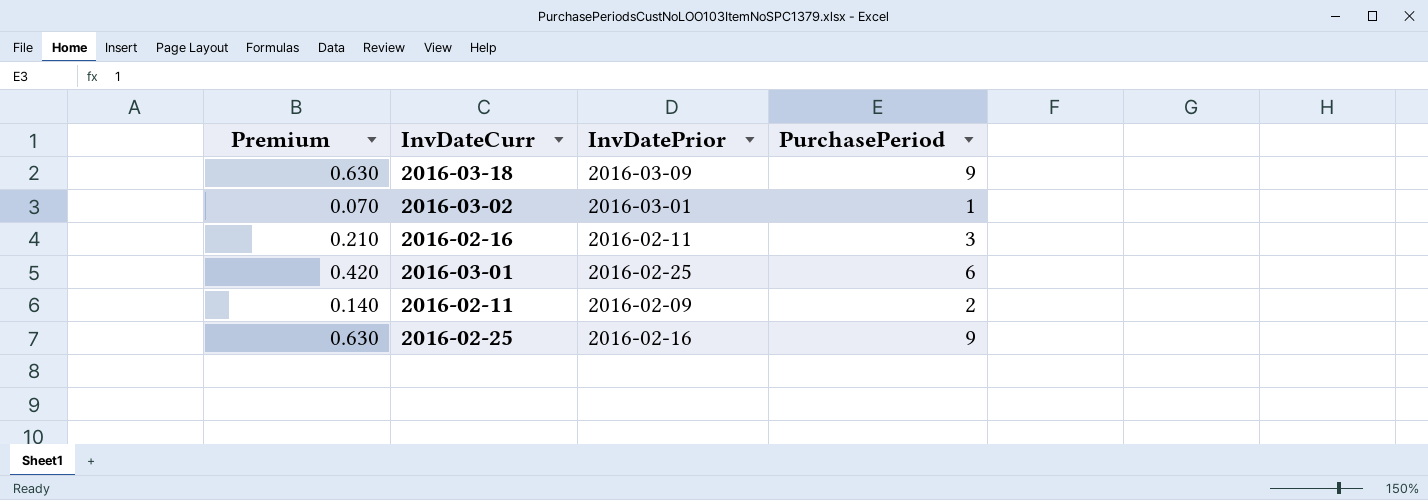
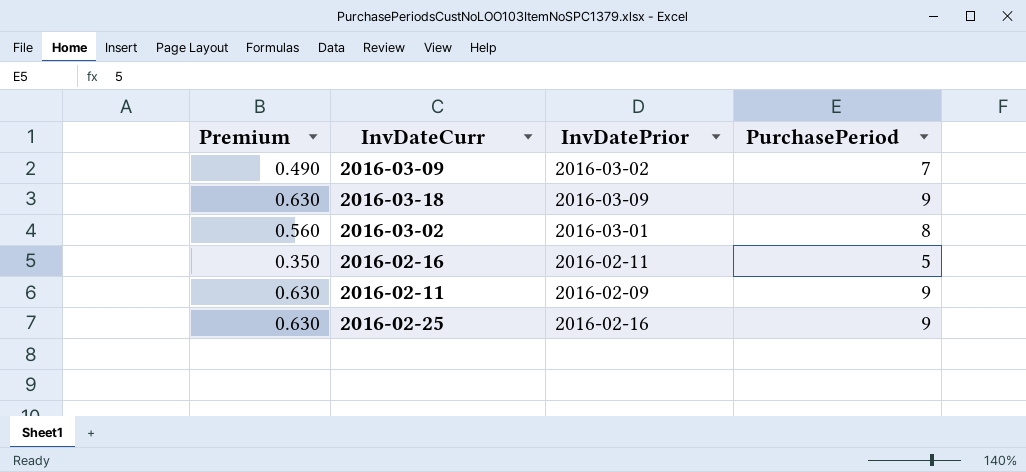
row 2016-03-01: 0.420 | 2016-02-25 | 6 -> none
row 2016-03-09: none -> 0.490 | 2016-03-02 | 7
2016-03-02 | Premium: 0.070 -> 0.560
2016-03-02 | PurchasePeriod: 1 -> 8
2016-02-16 | Premium: 0.210 -> 0.350
2016-02-16 | PurchasePeriod: 3 -> 5
2016-02-11 | Premium: 0.140 -> 0.630
2016-02-11 | PurchasePeriod: 2 -> 9

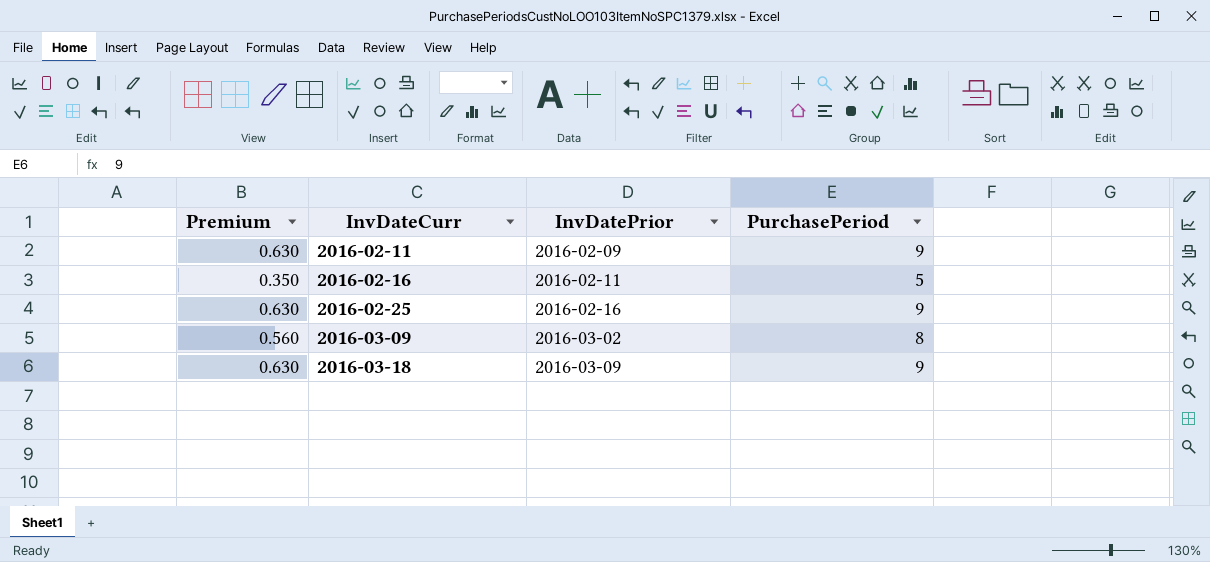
row order: none -> InvDateCurr ascending
row 2016-03-02: 0.560 | 2016-03-01 | 8 -> none
2016-03-09 | Premium: 0.490 -> 0.560
2016-03-09 | PurchasePeriod: 7 -> 8

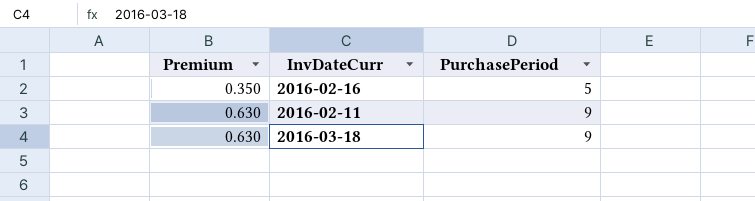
row order: InvDateCurr ascending -> Premium ascending
column InvDatePrior | position: 3 -> none
row 2016-02-25: 0.630 | 2016-02-16 | 9 -> none
row 2016-03-09: 0.560 | 2016-03-02 | 8 -> none

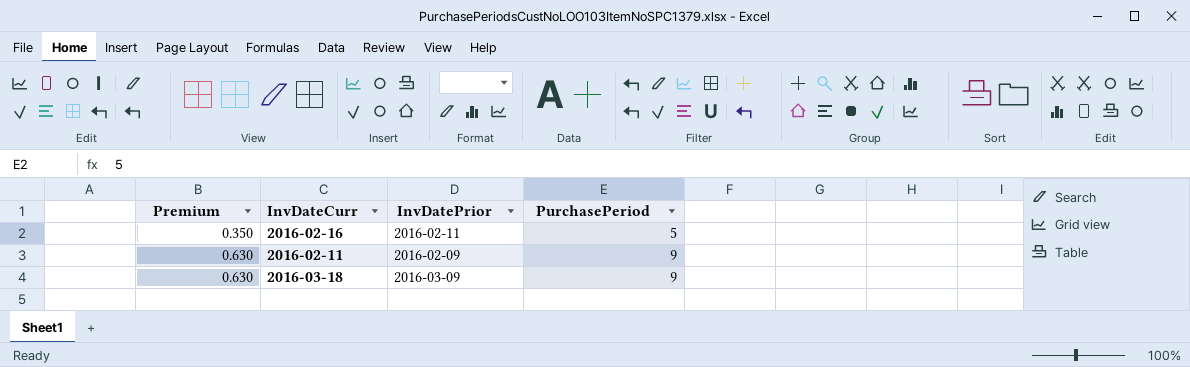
column InvDatePrior | position: none -> 3

